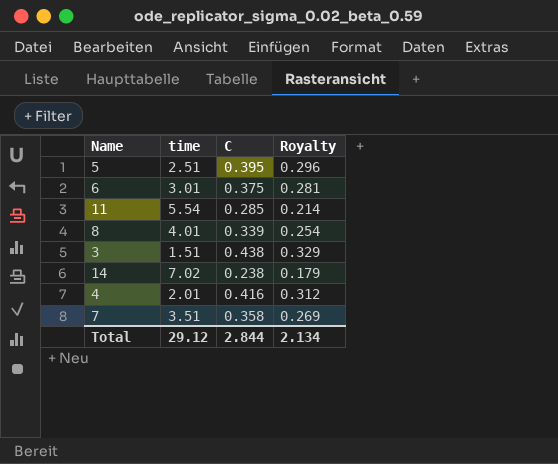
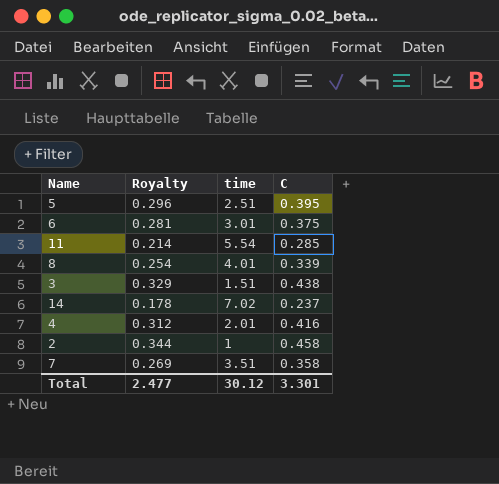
column Royalty | position: 4 -> 2
14 | Royalty: 0.179 -> 0.178
14 | C: 0.238 -> 0.237
row 2: none -> 0.344 | 1 | 0.458
Total | Royalty: 2.134 -> 2.477
Total | time: 29.12 -> 30.12
Total | C: 2.844 -> 3.301

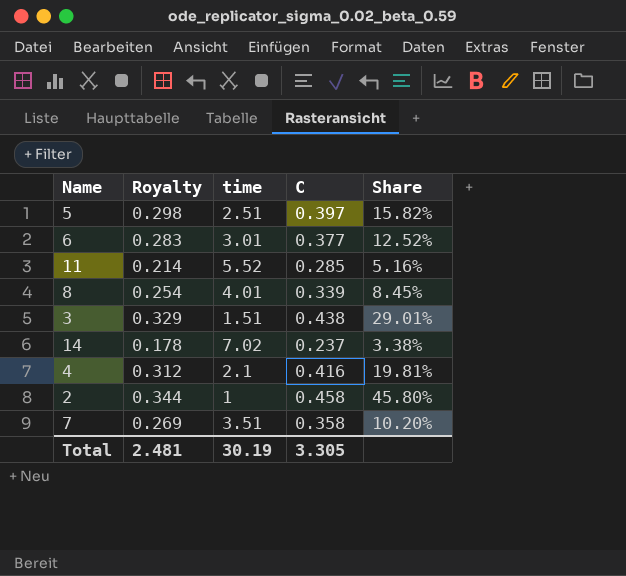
column Share | formula: none -> [C] / [time]
5 | Royalty: 0.296 -> 0.298
5 | C: 0.395 -> 0.397
6 | Royalty: 0.281 -> 0.283
6 | C: 0.375 -> 0.377
11 | time: 5.54 -> 5.52
4 | time: 2.01 -> 2.1
Total | Royalty: 2.477 -> 2.481
Total | time: 30.12 -> 30.19
Total | C: 3.301 -> 3.305

